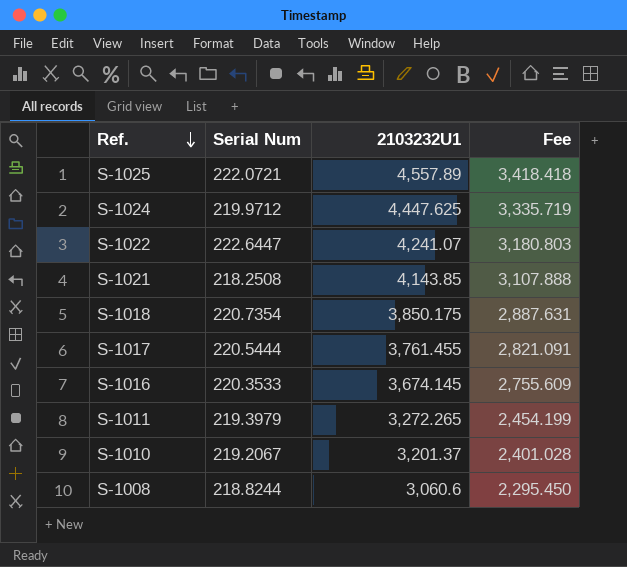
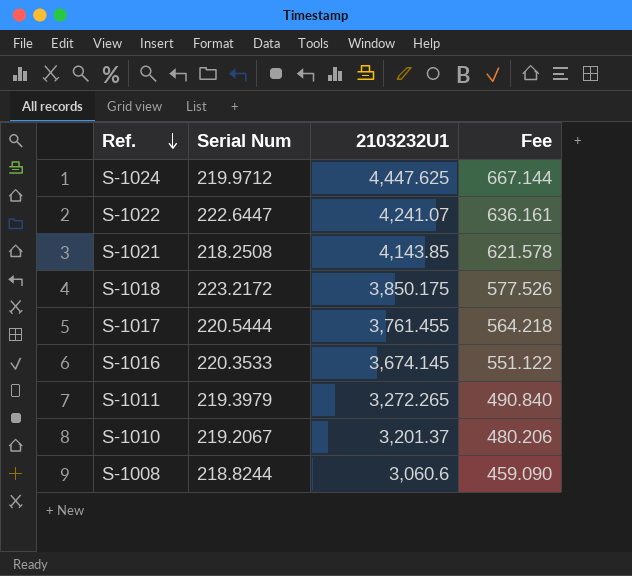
column Fee | formula: [2103232U1] * 0.75 -> [2103232U1] * 0.15
row S-1025: 222.0721 | 4,557.89 | 3,418.418 -> none
S-1018 | Serial Num: 220.7354 -> 223.2172

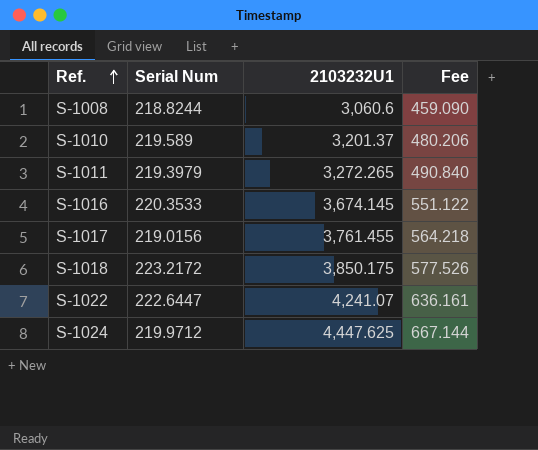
row order: Ref. descending -> Ref. ascending
row S-1021: 218.2508 | 4,143.85 | 621.578 -> none
S-1010 | Serial Num: 219.2067 -> 219.589
S-1017 | Serial Num: 220.5444 -> 219.0156

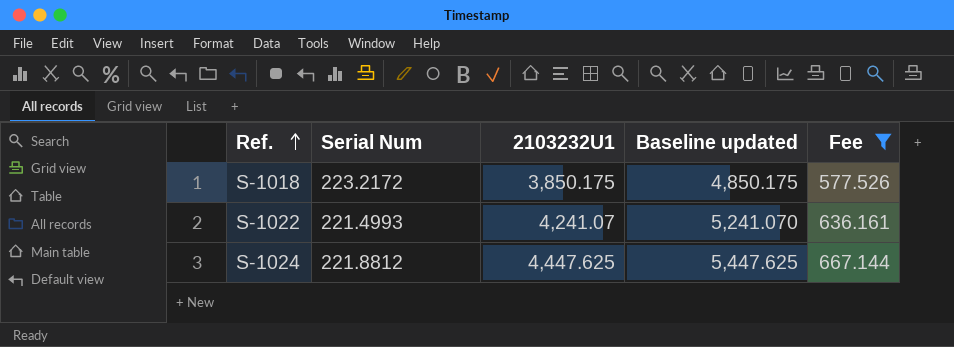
filter: none -> Fee >= 577.526
column Baseline updated | formula: none -> [2103232U1] + 1000
S-1022 | Serial Num: 222.6447 -> 221.4993
S-1024 | Serial Num: 219.9712 -> 221.8812

